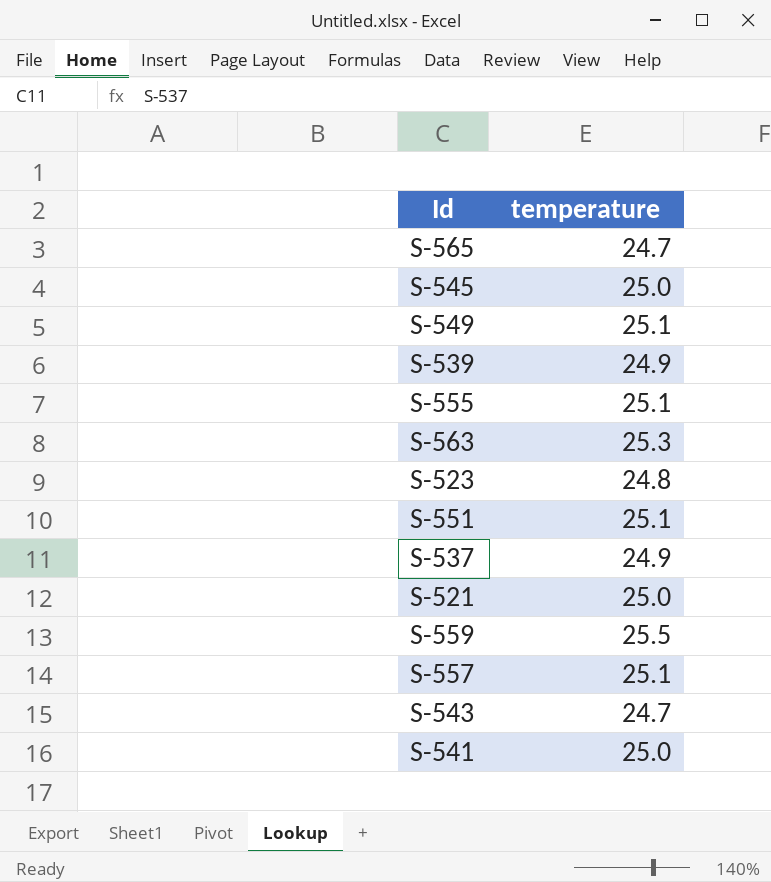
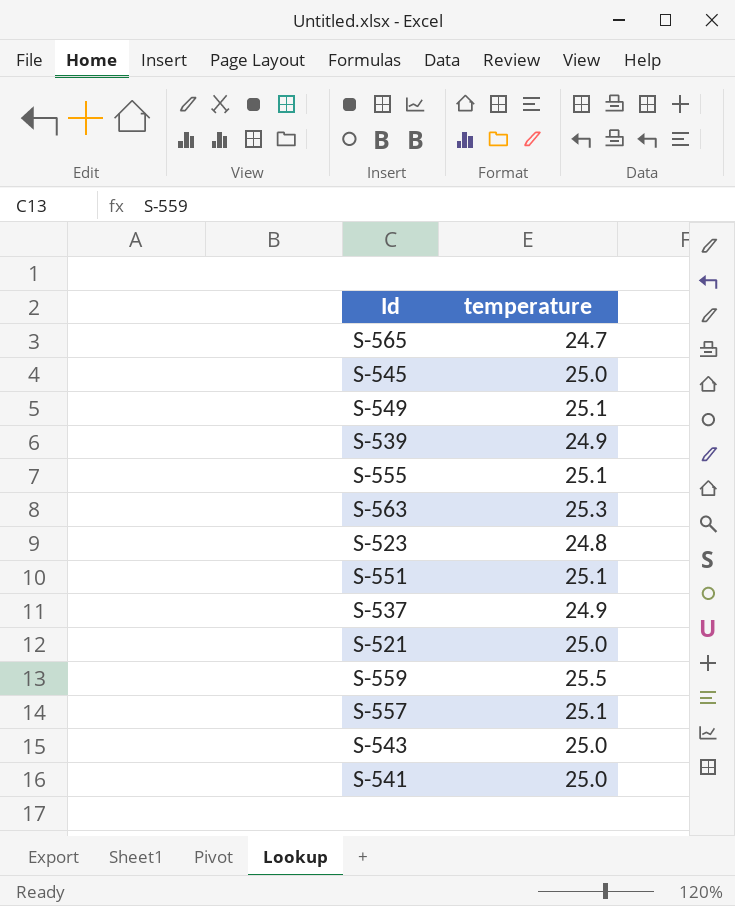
S-543 | temperature: 24.7 -> 25.0

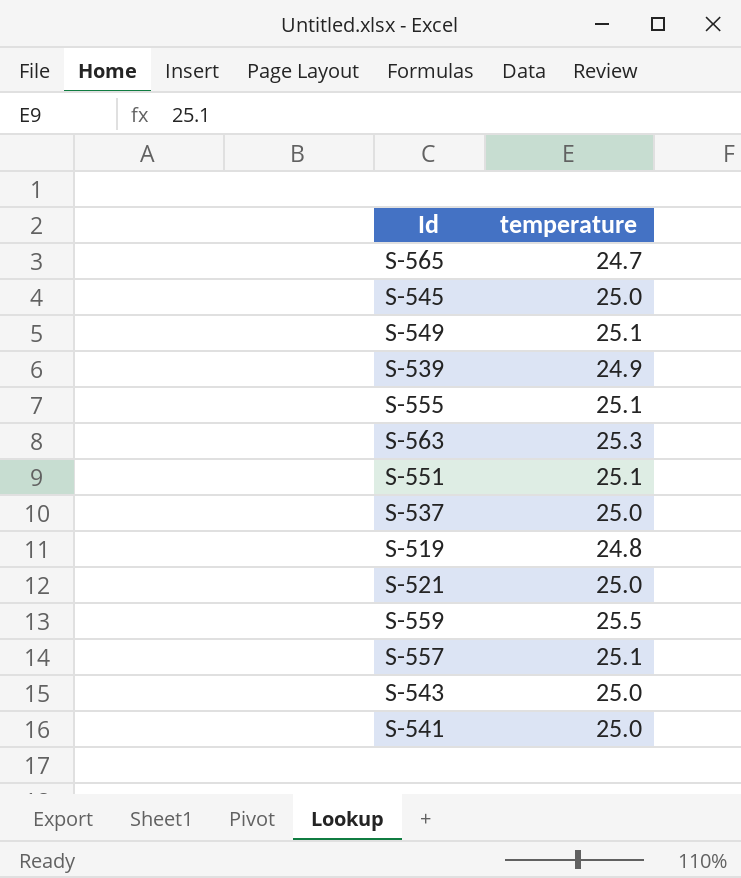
row S-523: 24.8 -> none
S-537 | temperature: 24.9 -> 25.0
row S-519: none -> 24.8

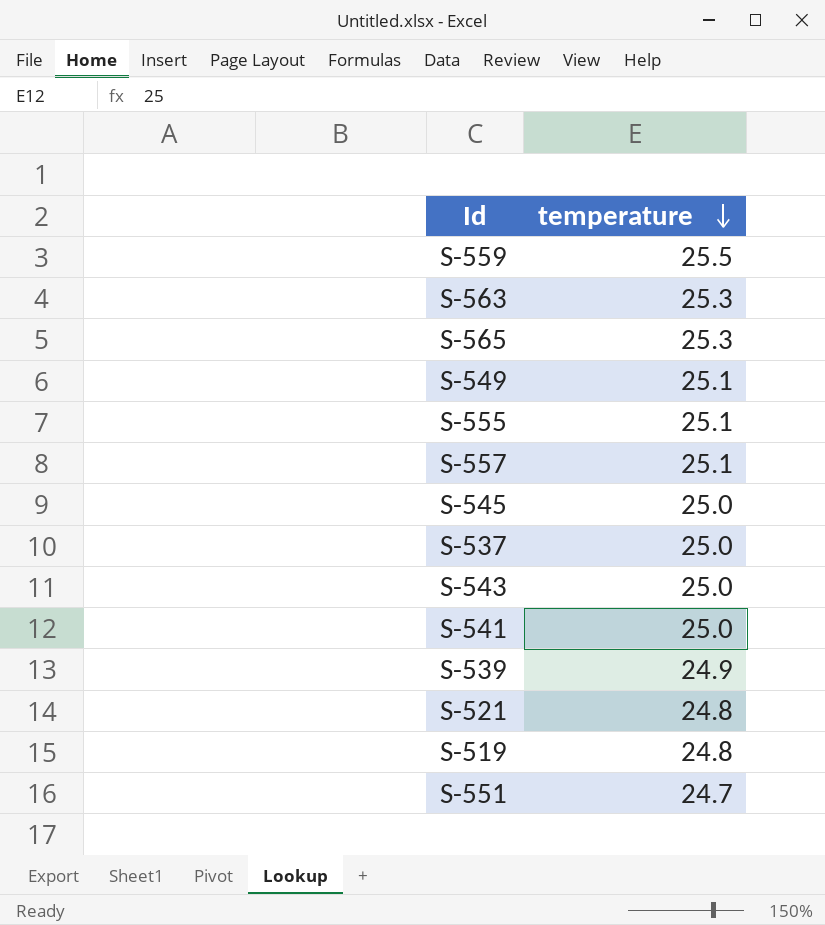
row order: none -> temperature descending
S-565 | temperature: 24.7 -> 25.3
S-521 | temperature: 25.0 -> 24.8
S-551 | temperature: 25.1 -> 24.7

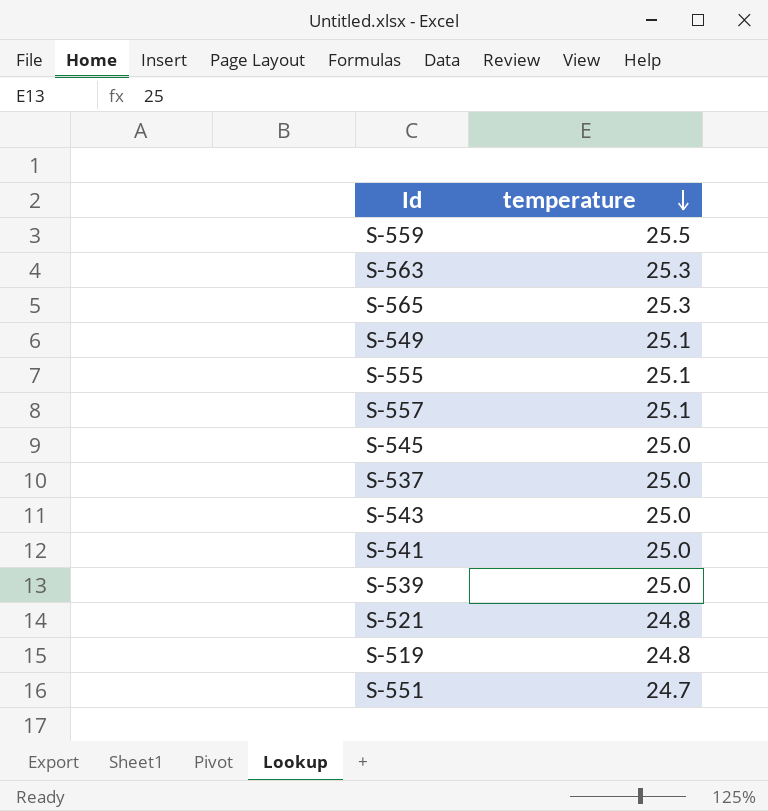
S-539 | temperature: 24.9 -> 25.0

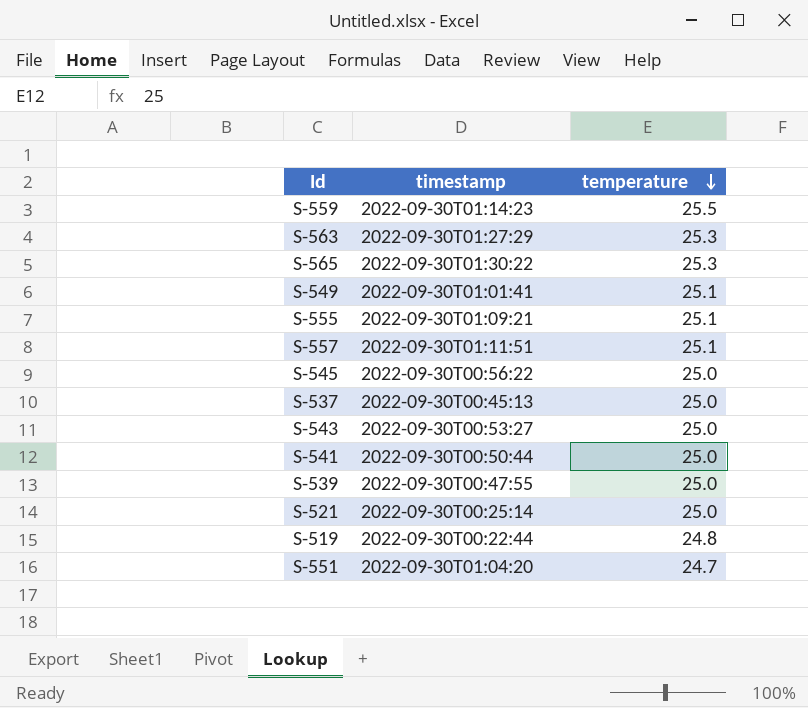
column timestamp | position: none -> 2
S-521 | temperature: 24.8 -> 25.0

